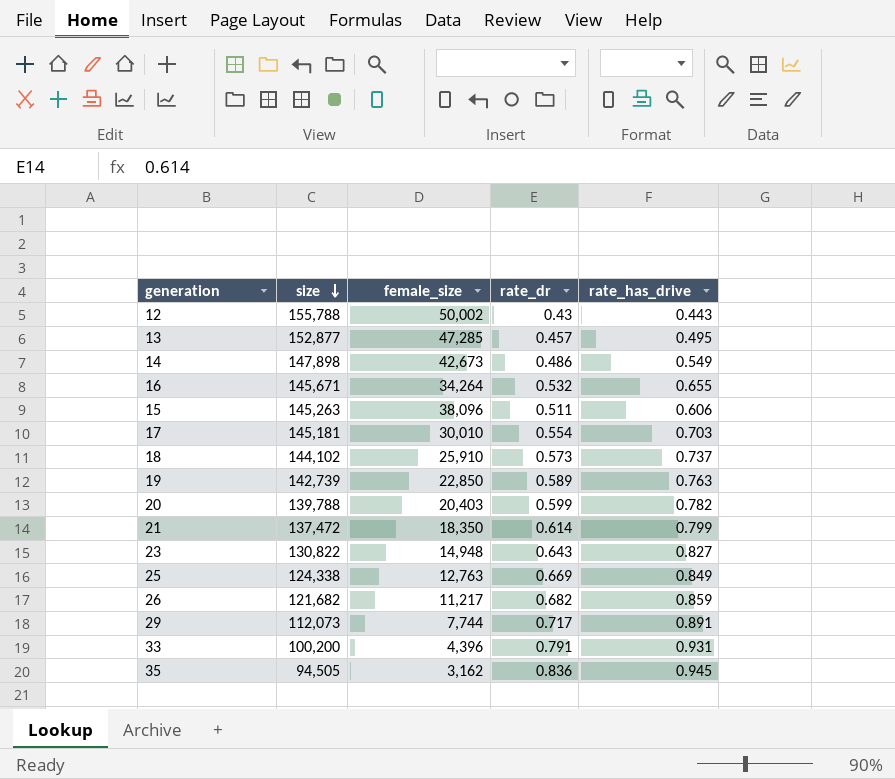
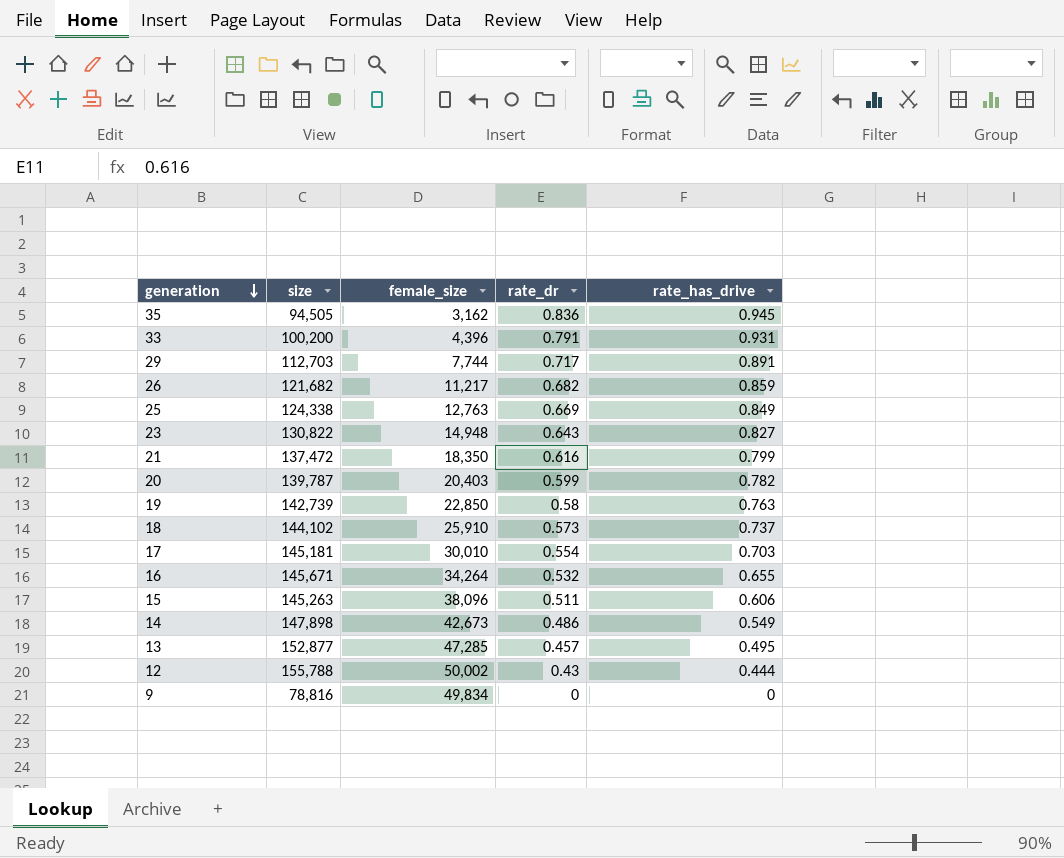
row order: size descending -> generation descending
29 | size: 112,073 -> 112,703
21 | rate_dr: 0.614 -> 0.616
20 | size: 139,788 -> 139,787
19 | rate_dr: 0.589 -> 0.58
12 | rate_has_drive: 0.443 -> 0.444
row 9: none -> 78,816 | 49,834 | 0 | 0

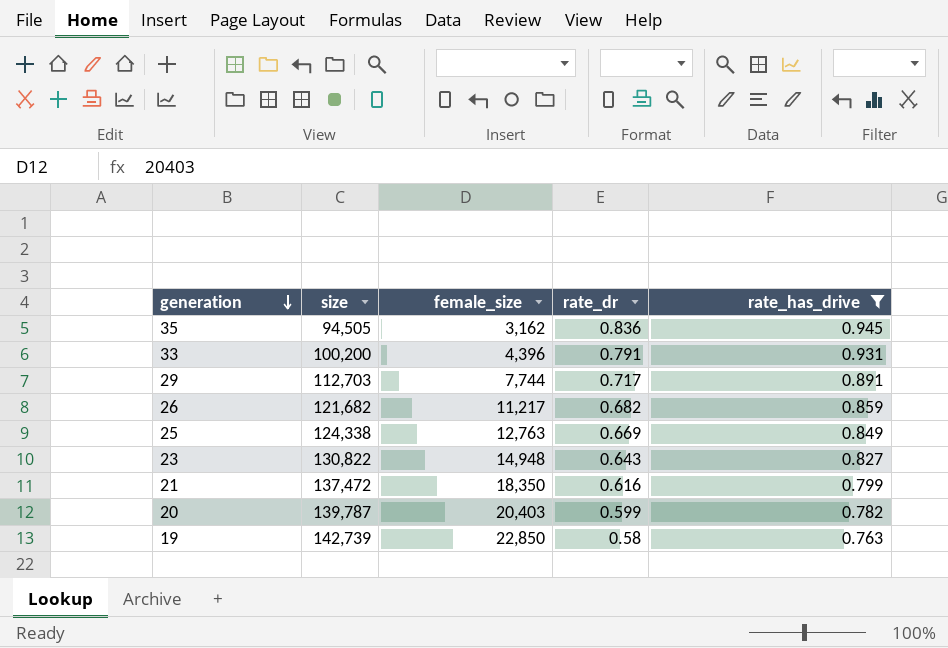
filter: none -> rate_has_drive >= 0.763

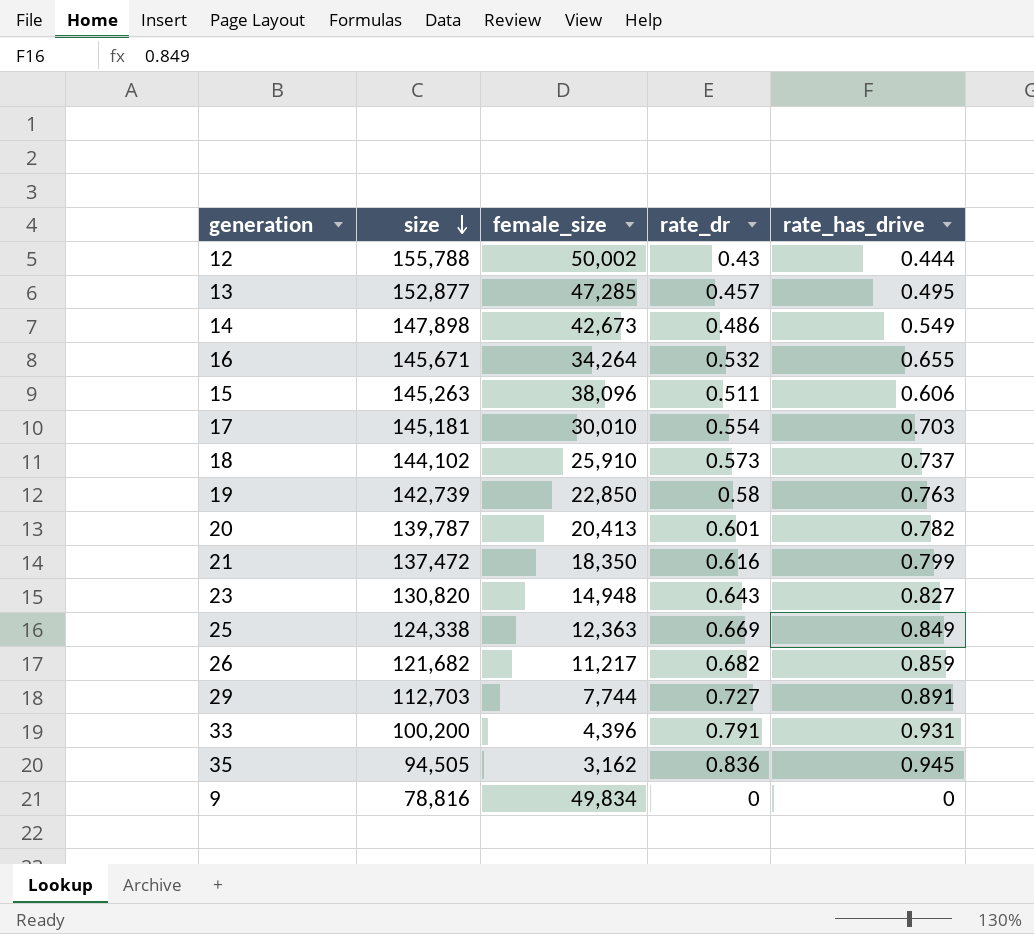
filter: rate_has_drive >= 0.763 -> none
row order: generation descending -> size descending
20 | female_size: 20,403 -> 20,413
20 | rate_dr: 0.599 -> 0.601
23 | size: 130,822 -> 130,820
25 | female_size: 12,763 -> 12,363
29 | rate_dr: 0.717 -> 0.727

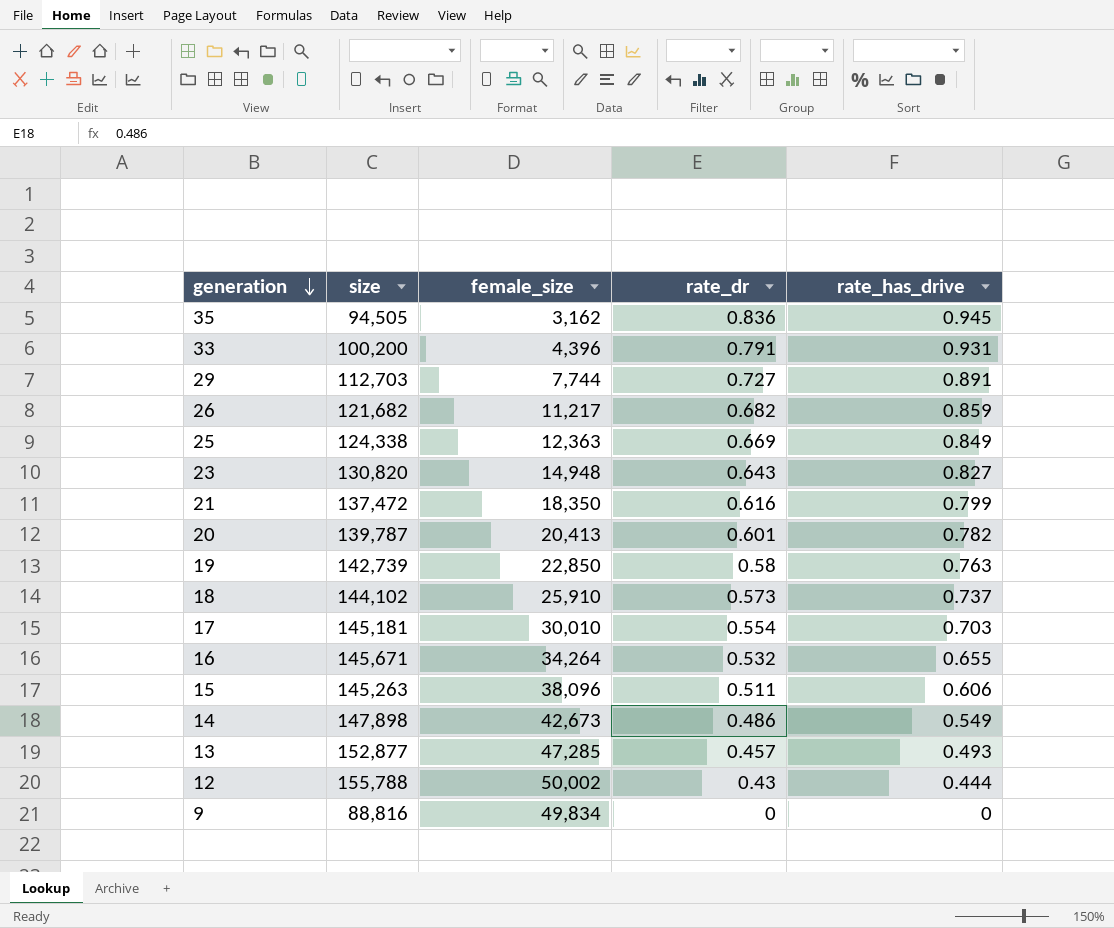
row order: size descending -> generation descending
13 | rate_has_drive: 0.495 -> 0.493
9 | size: 78,816 -> 88,816

